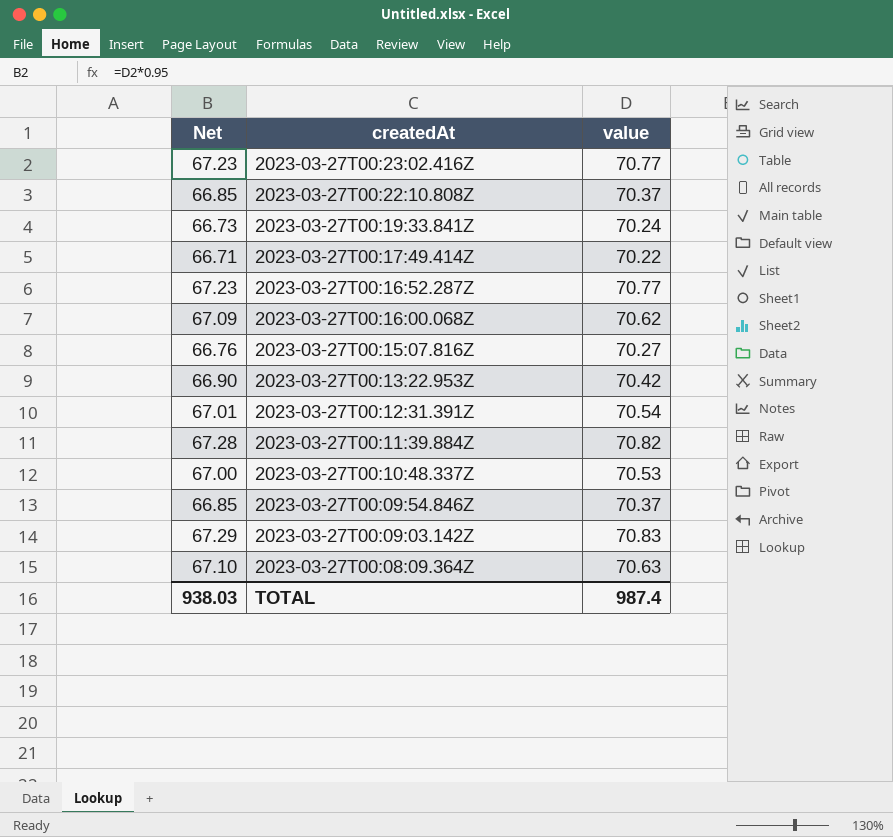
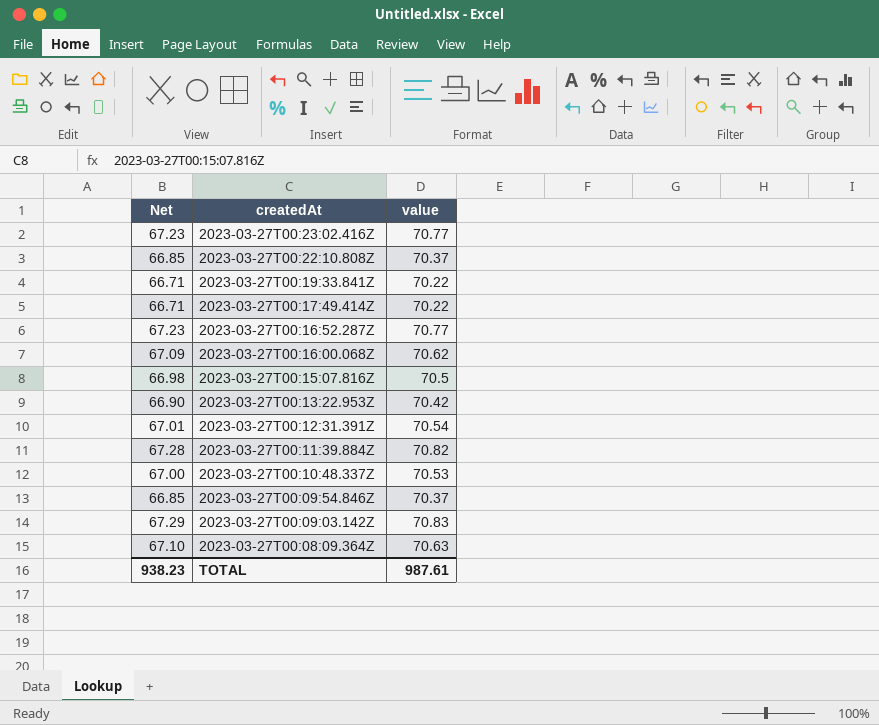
2023-03-27T00:19:33.841Z | Net: 66.73 -> 66.71
2023-03-27T00:19:33.841Z | value: 70.24 -> 70.22
2023-03-27T00:15:07.816Z | Net: 66.76 -> 66.98
2023-03-27T00:15:07.816Z | value: 70.27 -> 70.5
TOTAL | Net: 938.03 -> 938.23
TOTAL | value: 987.4 -> 987.61

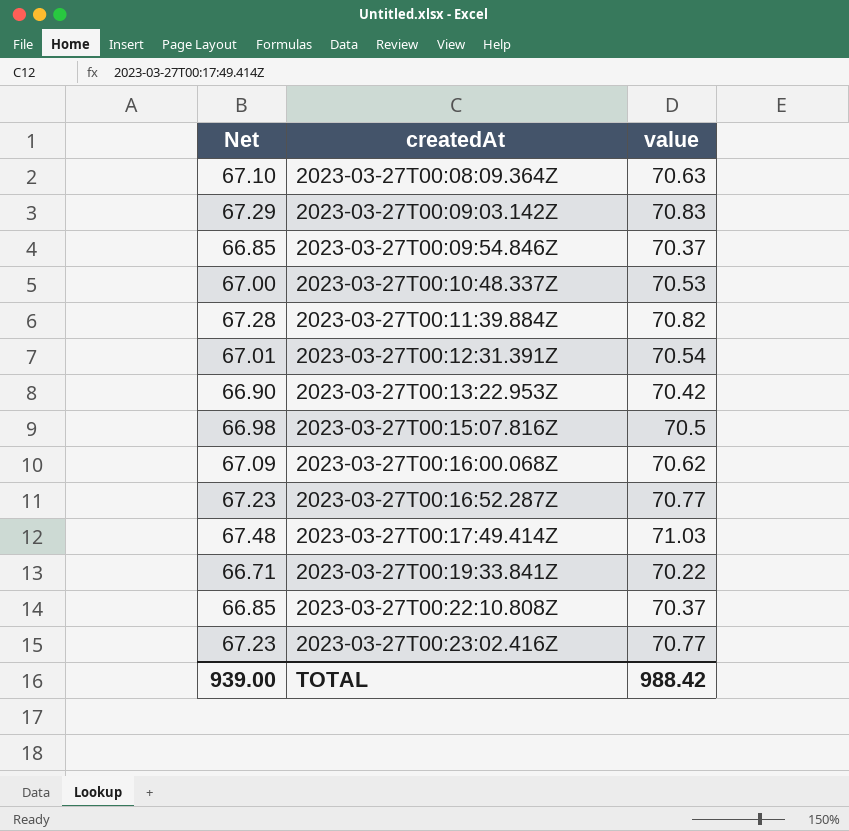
row order: createdAt descending -> createdAt ascending
2023-03-27T00:17:49.414Z | Net: 66.71 -> 67.48
2023-03-27T00:17:49.414Z | value: 70.22 -> 71.03
TOTAL | Net: 938.23 -> 939.00
TOTAL | value: 987.61 -> 988.42

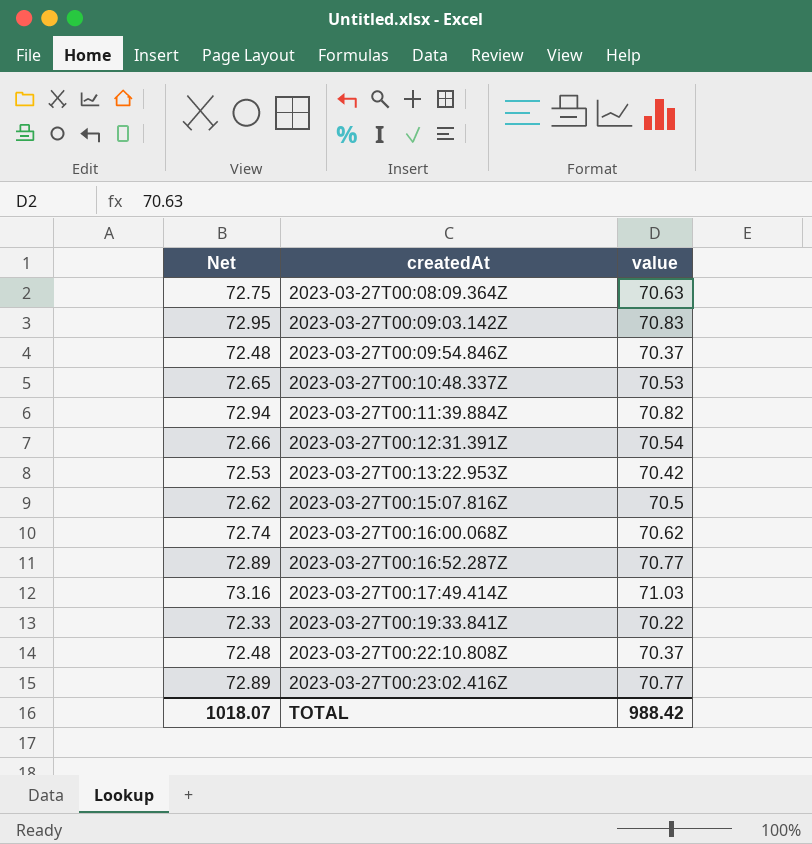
column Net | formula: [value] * 0.95 -> [value] * 1.03
TOTAL | Net: 939.00 -> 1018.07

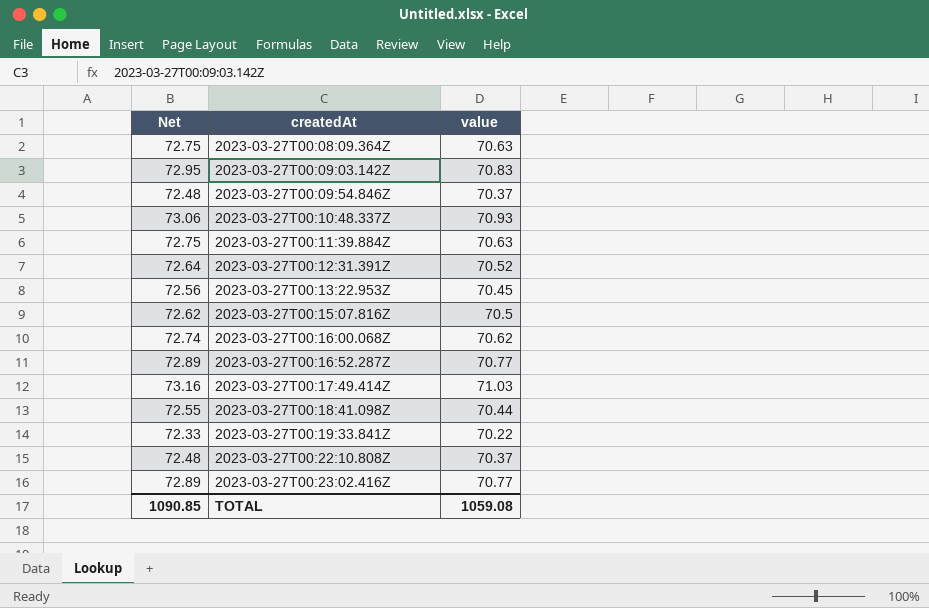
2023-03-27T00:10:48.337Z | Net: 72.65 -> 73.06
2023-03-27T00:10:48.337Z | value: 70.53 -> 70.93
2023-03-27T00:11:39.884Z | Net: 72.94 -> 72.75
2023-03-27T00:11:39.884Z | value: 70.82 -> 70.63
2023-03-27T00:12:31.391Z | Net: 72.66 -> 72.64
2023-03-27T00:12:31.391Z | value: 70.54 -> 70.52
2023-03-27T00:13:22.953Z | Net: 72.53 -> 72.56
2023-03-27T00:13:22.953Z | value: 70.42 -> 70.45
row 2023-03-27T00:18:41.098Z: none -> 72.55 | 70.44
TOTAL | Net: 1018.07 -> 1090.85
TOTAL | value: 988.42 -> 1059.08

